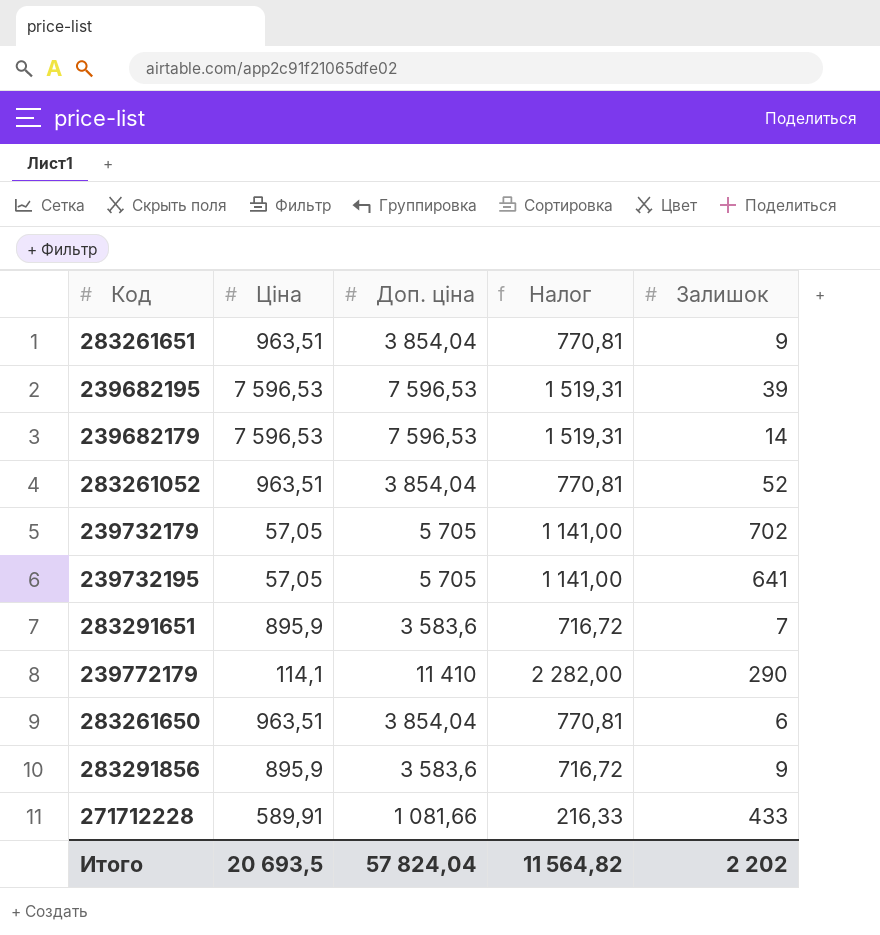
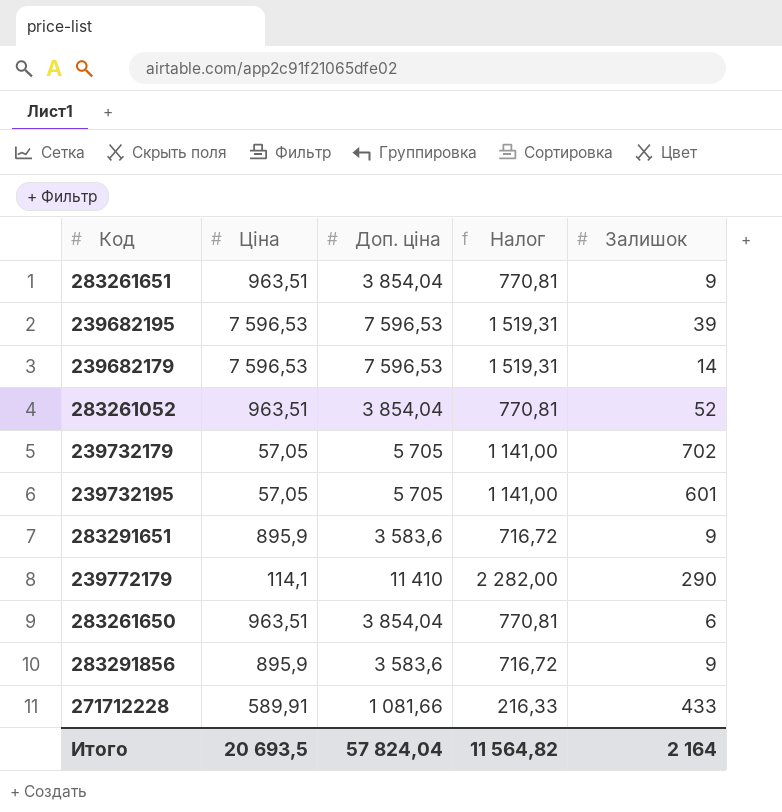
239732195 | Залишок: 641 -> 601
283291651 | Залишок: 7 -> 9
Итого | Залишок: 2 202 -> 2 164

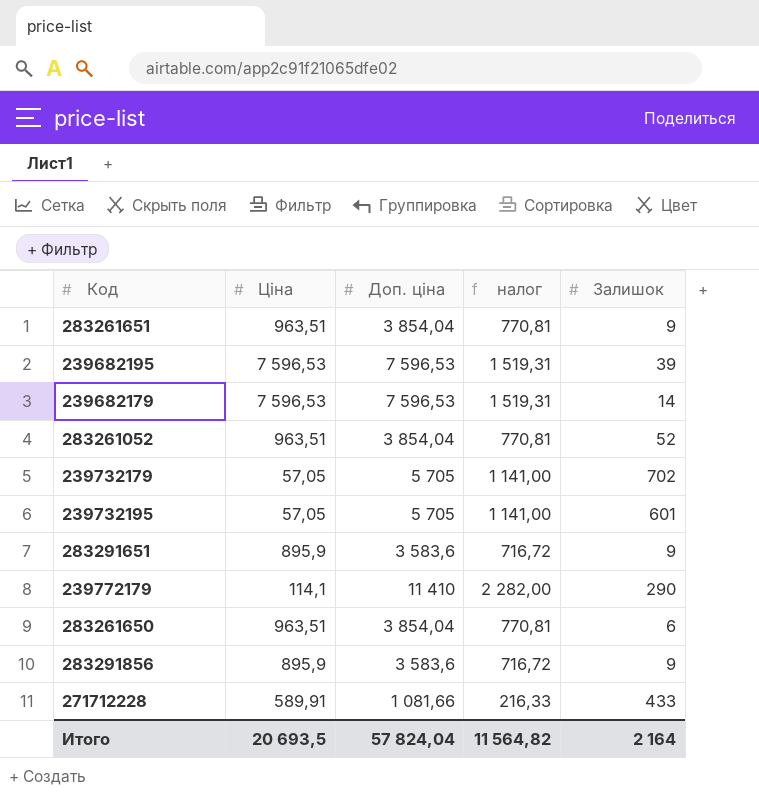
column name: Налог -> налог

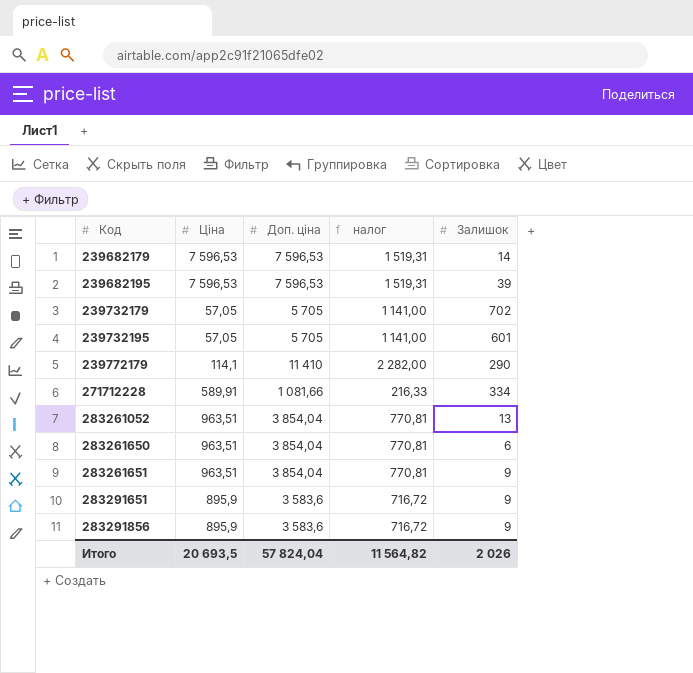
row order: none -> Код ascending
271712228 | Залишок: 433 -> 334
283261052 | Залишок: 52 -> 13
Итого | Залишок: 2 164 -> 2 026

